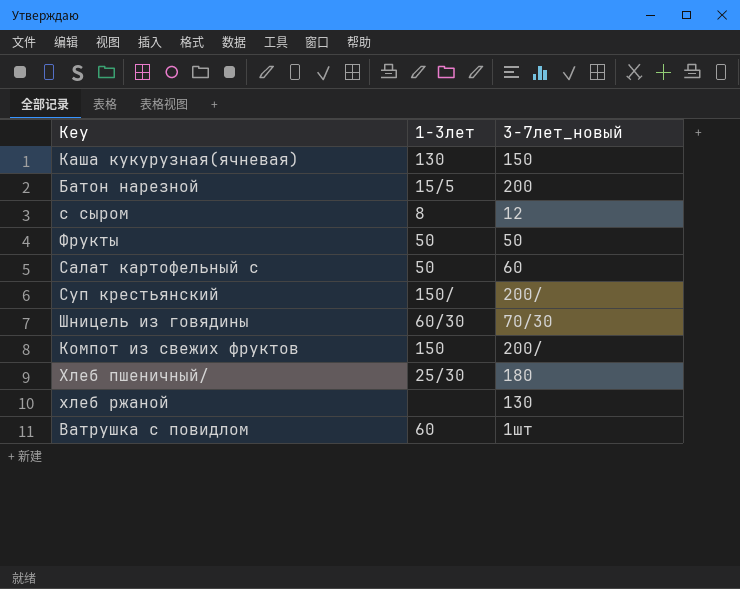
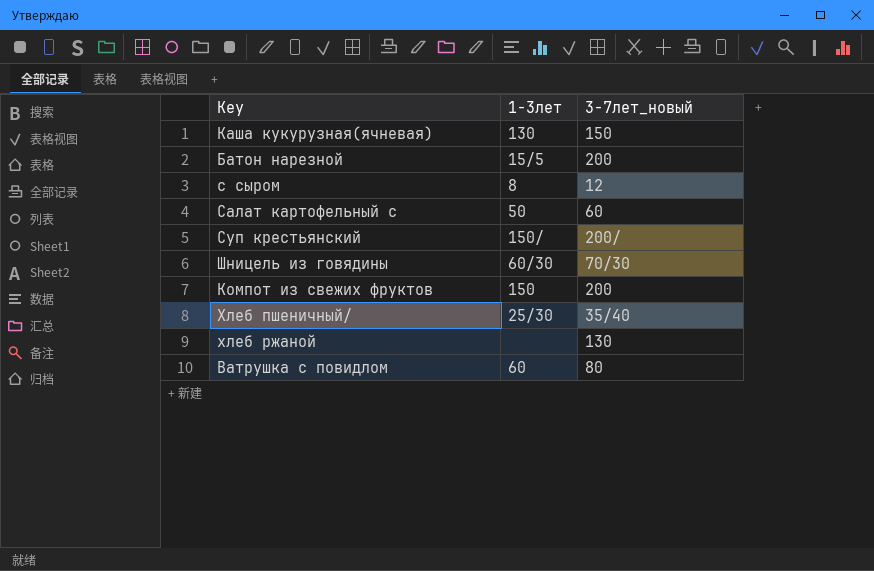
row Фрукты: 50 | 50 -> none
Компот из свежих фруктов | 3-7лет_новый: 200/ -> 200
Хлеб пшеничный/ | 3-7лет_новый: 180 -> 35/40
Ватрушка с повидлом | 3-7лет_новый: 1шт -> 80

